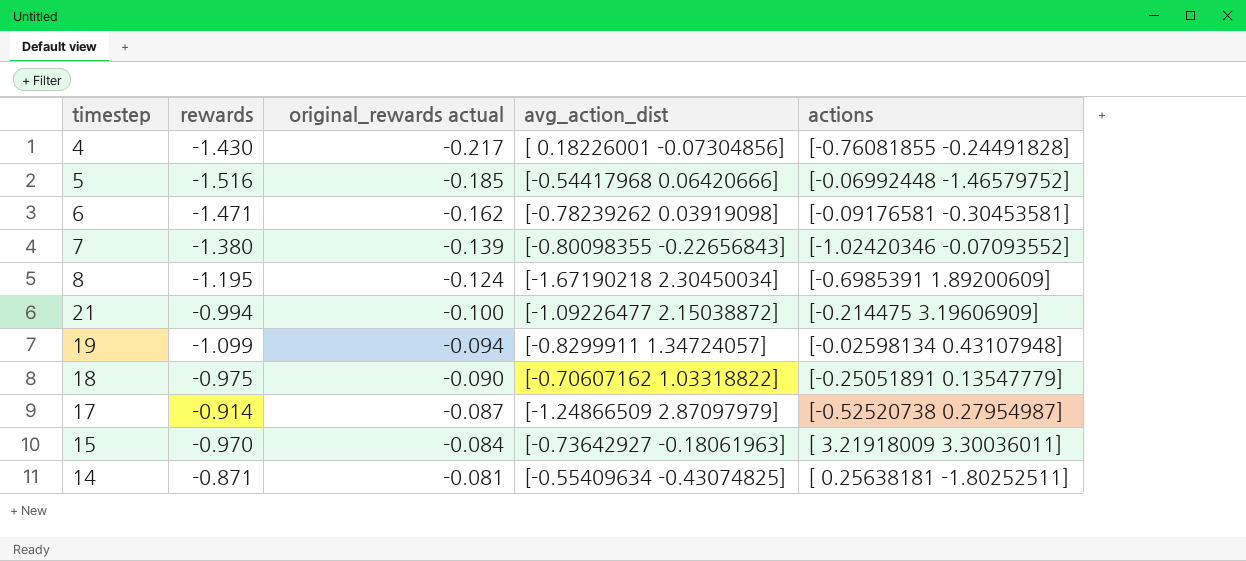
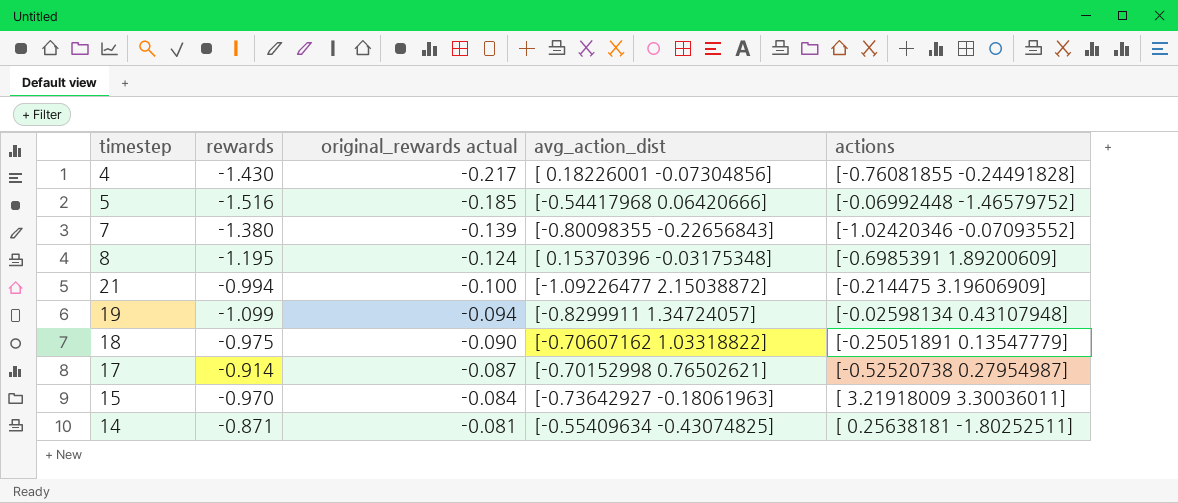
row 6: -1.471 | -0.162 | [-0.78239262 0.03919098] | [-0.09176581 -0.30453581] -> none
8 | avg_action_dist: [-1.67190218 2.30450034] -> [ 0.15370396 -0.03175348]
17 | avg_action_dist: [-1.24866509 2.87097979] -> [-0.70152998 0.76502621]

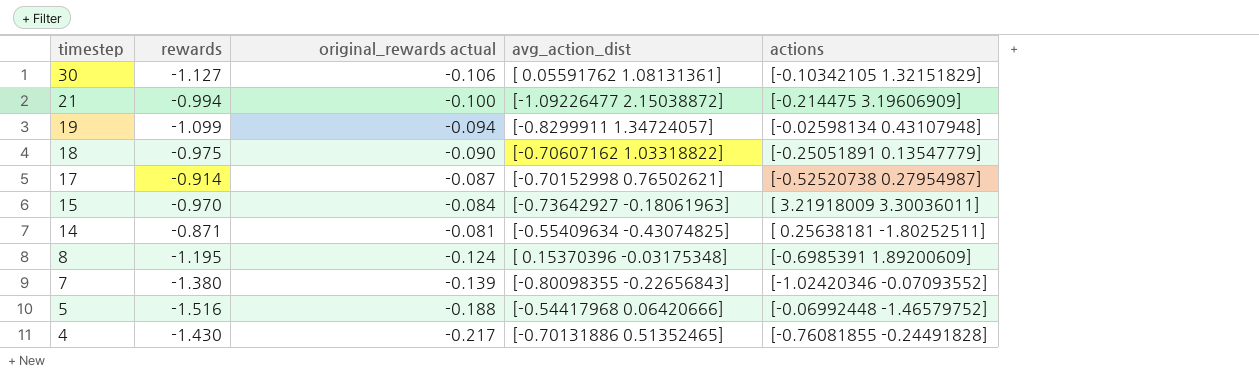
row order: original_rewards actual ascending -> timestep descending
row 30: none -> -1.127 | -0.106 | [ 0.05591762 1.08131361] | [-0.10342105 1.32151829]
5 | original_rewards actual: -0.185 -> -0.188
4 | avg_action_dist: [ 0.18226001 -0.07304856] -> [-0.70131886 0.51352465]

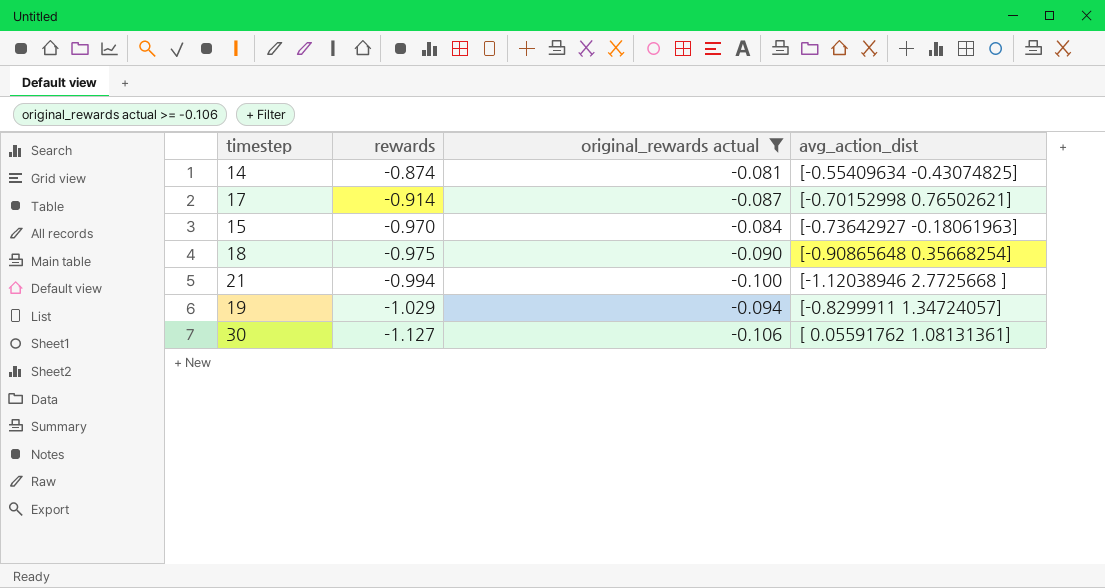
filter: none -> original_rewards actual >= -0.106
row order: timestep descending -> rewards descending
column actions | position: 5 -> none
14 | rewards: -0.871 -> -0.874
18 | avg_action_dist: [-0.70607162 1.03318822] -> [-0.90865648 0.35668254]
21 | avg_action_dist: [-1.09226477 2.15038872] -> [-1.12038946 2.7725668 ]
19 | rewards: -1.099 -> -1.029

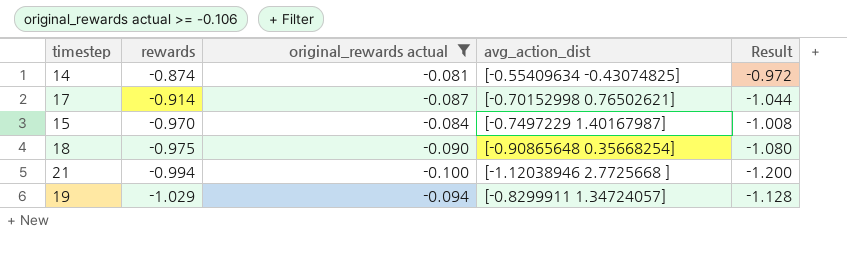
column Result | formula: none -> [original_rewards actual] * 12
row 30: -1.127 | -0.106 | [ 0.05591762 1.08131361] -> none
15 | avg_action_dist: [-0.73642927 -0.18061963] -> [-0.7497229 1.40167987]

